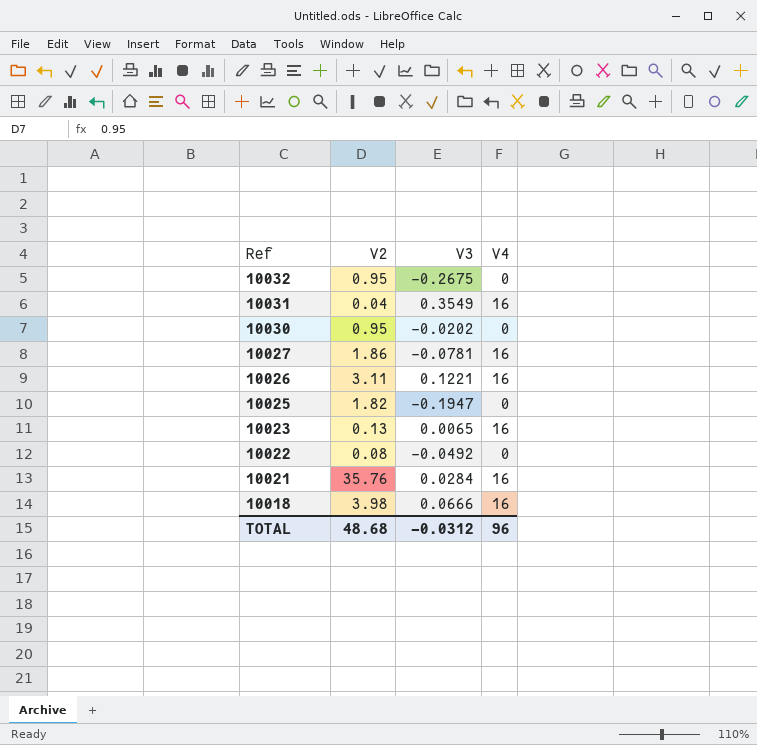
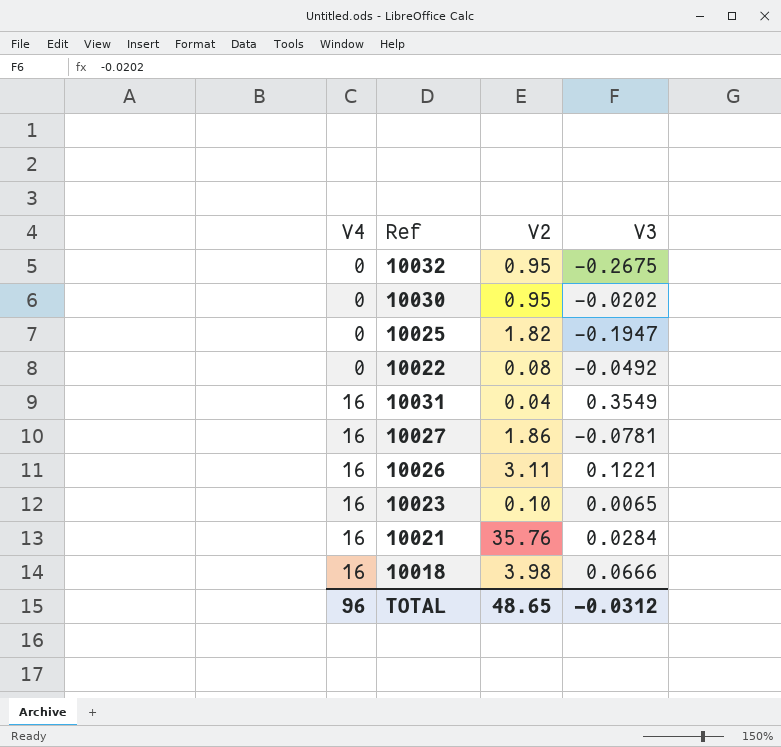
row order: Ref descending -> V4 ascending
column V4 | position: 4 -> 1
10023 | V2: 0.13 -> 0.10
TOTAL | V2: 48.68 -> 48.65

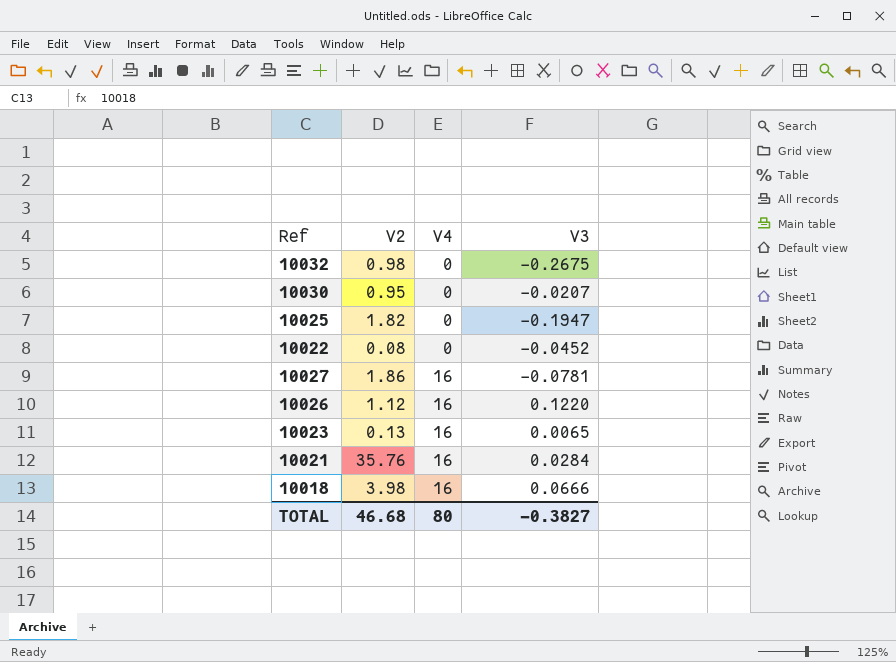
column V4 | position: 1 -> 3
row 10031: 16 | 0.04 | 0.3549 -> none
10032 | V2: 0.95 -> 0.98
10030 | V3: -0.0202 -> -0.0207
10022 | V3: -0.0492 -> -0.0452
10026 | V2: 3.11 -> 1.12
10026 | V3: 0.1221 -> 0.1220
10023 | V2: 0.10 -> 0.13
TOTAL | V2: 48.65 -> 46.68
TOTAL | V4: 96 -> 80
TOTAL | V3: -0.0312 -> -0.3827

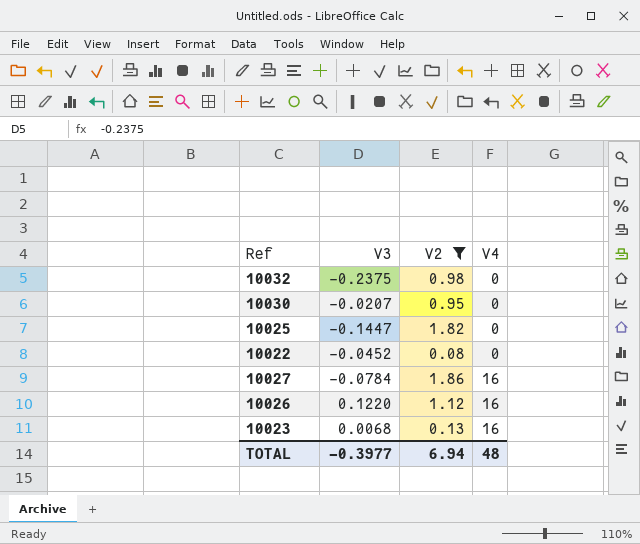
filter: none -> V2 <= 1.86
column V3 | position: 4 -> 2
10032 | V3: -0.2675 -> -0.2375
10025 | V3: -0.1947 -> -0.1447
10027 | V3: -0.0781 -> -0.0784
10023 | V3: 0.0065 -> 0.0068
TOTAL | V3: -0.3827 -> -0.3977
TOTAL | V2: 46.68 -> 6.94
TOTAL | V4: 80 -> 48

